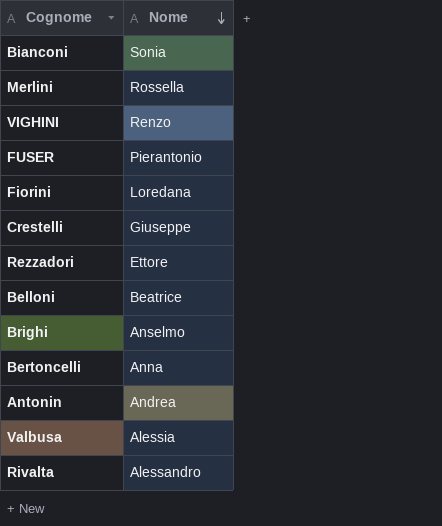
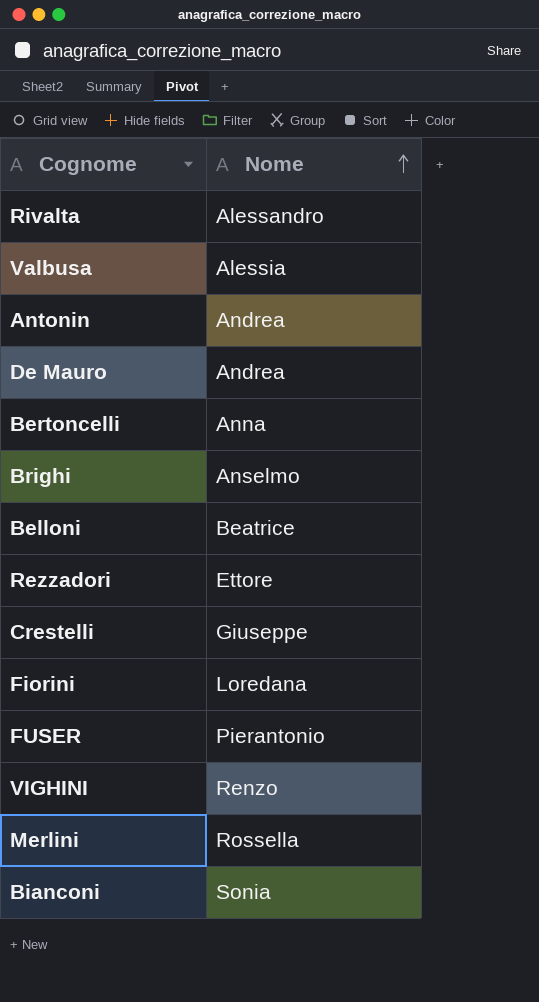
row order: Nome descending -> Nome ascending
row De Mauro: none -> Andrea

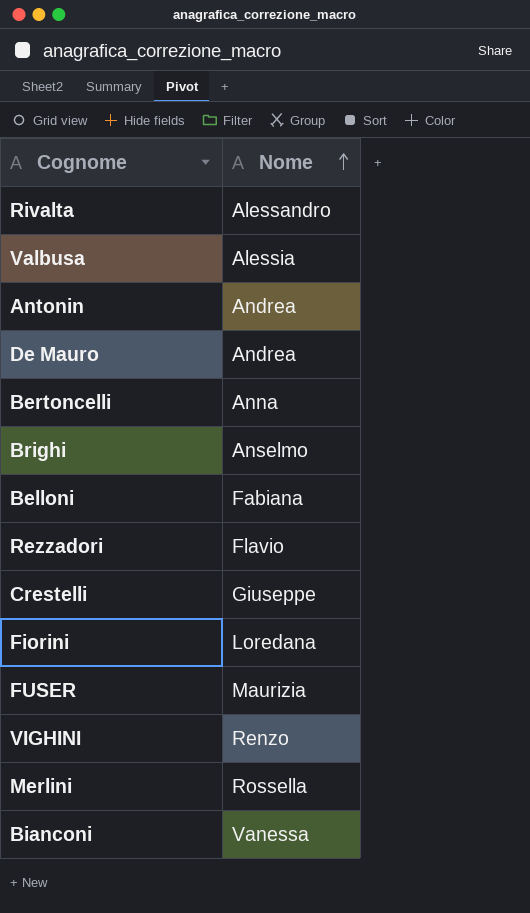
Belloni | Nome: Beatrice -> Fabiana
Rezzadori | Nome: Ettore -> Flavio
FUSER | Nome: Pierantonio -> Maurizia
Bianconi | Nome: Sonia -> Vanessa

